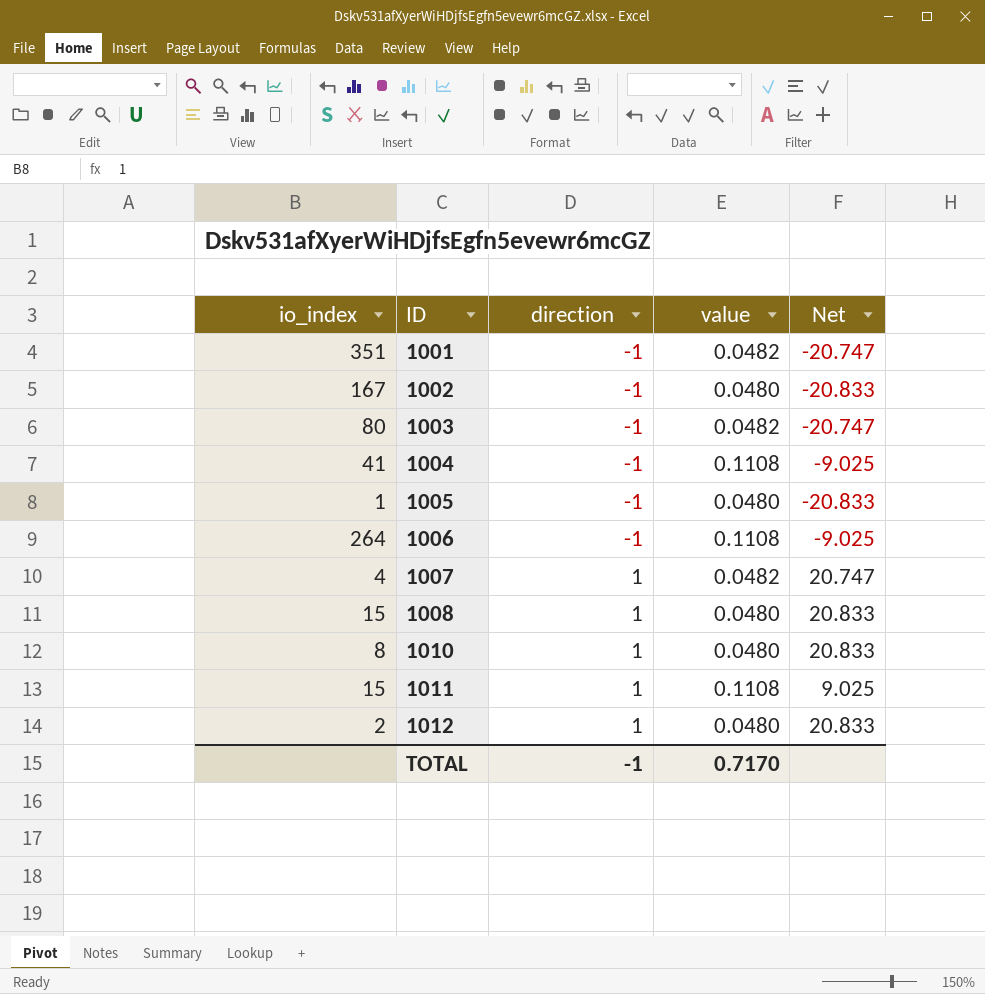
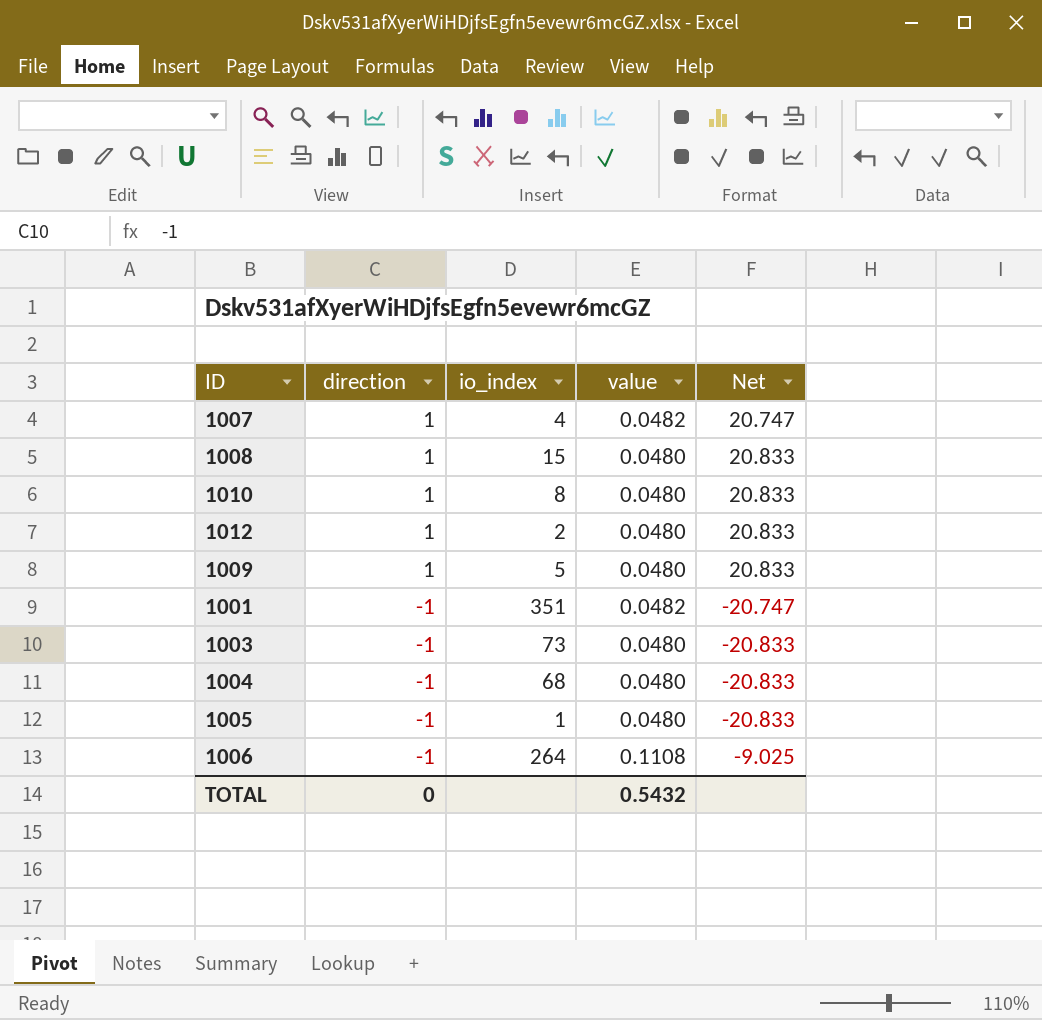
row order: ID ascending -> direction descending
column io_index | position: 1 -> 3
row 1002: 167 | -1 | 0.0480 | -20.833 -> none
row 1011: 15 | 1 | 0.1108 | 9.025 -> none
row 1009: none -> 1 | 5 | 0.0480 | 20.833
1003 | io_index: 80 -> 73
1003 | value: 0.0482 -> 0.0480
1003 | Net: -20.747 -> -20.833
1004 | io_index: 41 -> 68
1004 | value: 0.1108 -> 0.0480
1004 | Net: -9.025 -> -20.833
TOTAL | direction: -1 -> 0
TOTAL | value: 0.7170 -> 0.5432

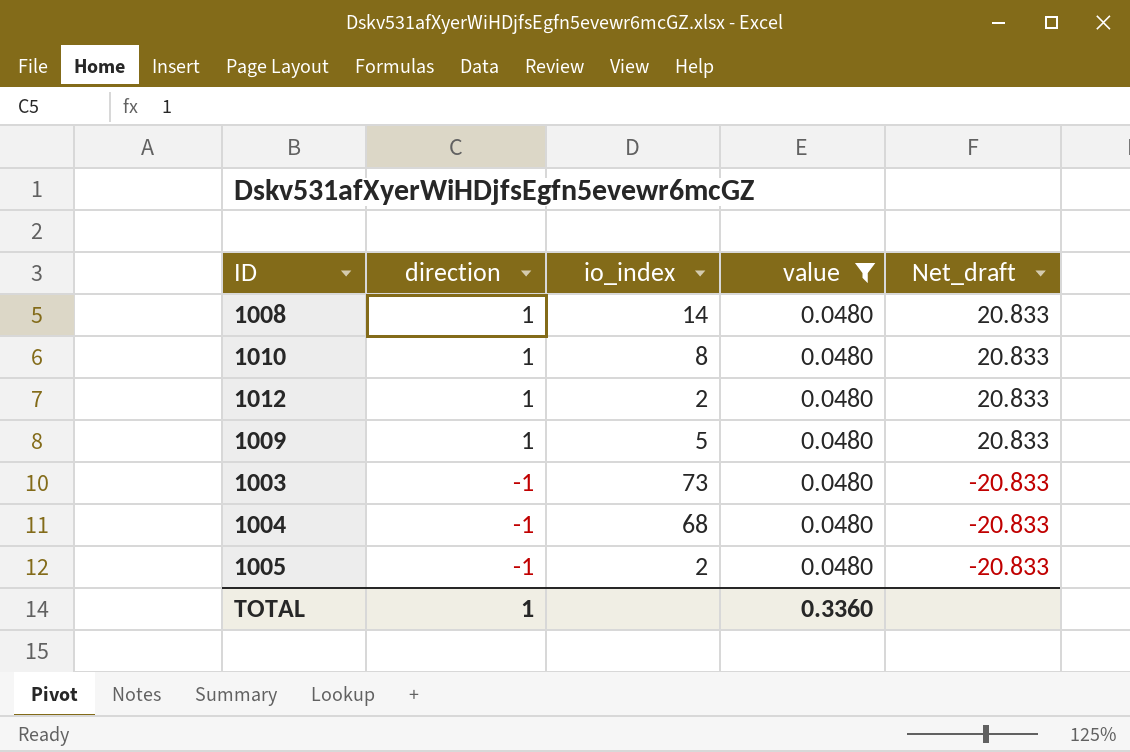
filter: none -> value = 0.0480
column name: Net -> Net_draft
1008 | io_index: 15 -> 14
1005 | io_index: 1 -> 2
TOTAL | direction: 0 -> 1
TOTAL | value: 0.5432 -> 0.3360

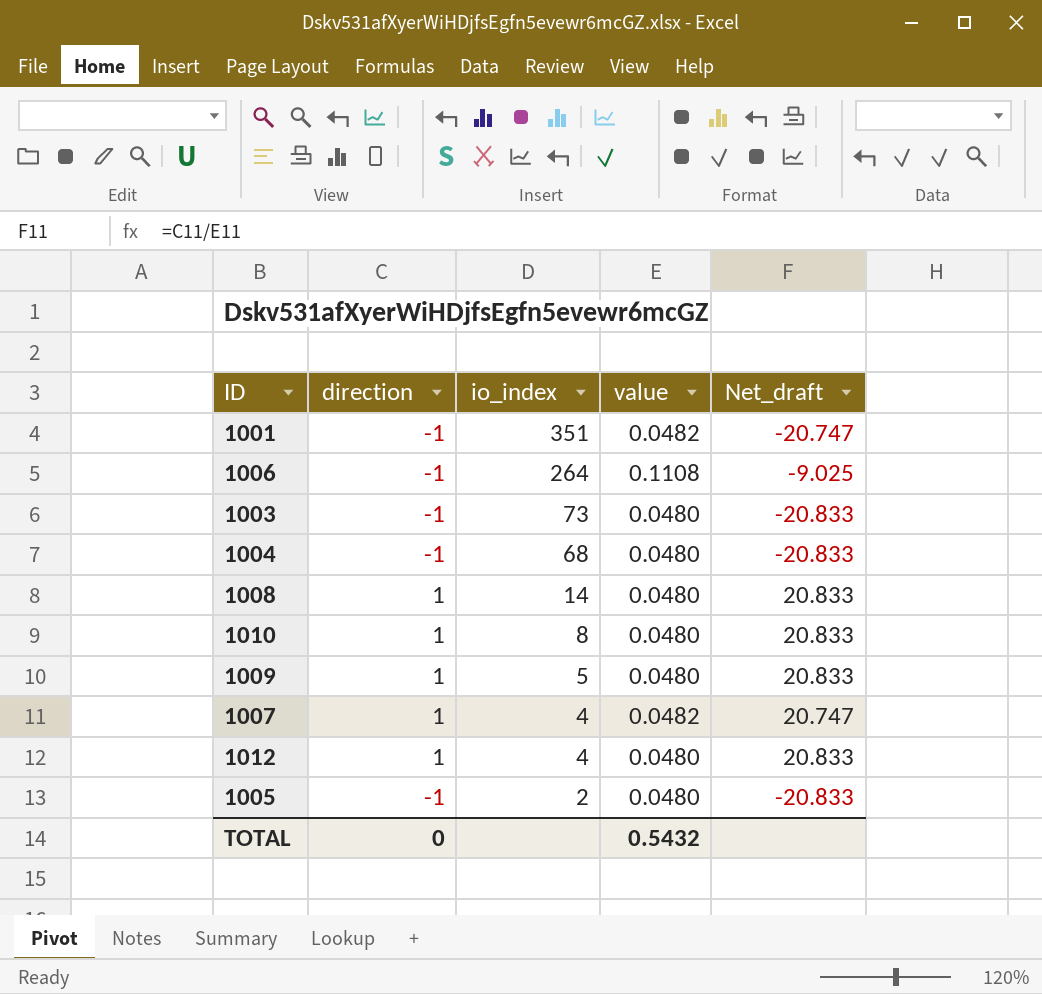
filter: value = 0.0480 -> none
row order: direction descending -> io_index descending
1012 | io_index: 2 -> 4
TOTAL | direction: 1 -> 0
TOTAL | value: 0.3360 -> 0.5432

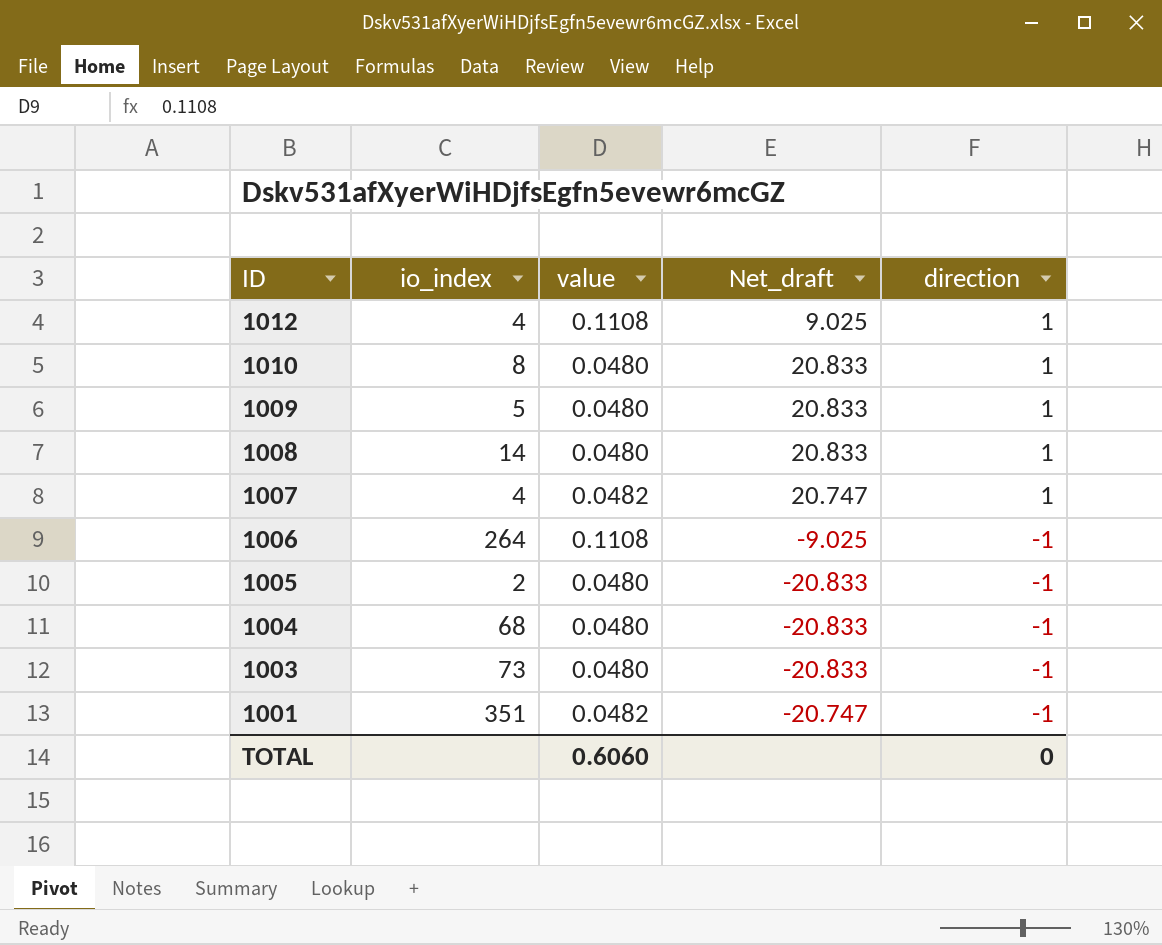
row order: io_index descending -> ID descending
column direction | position: 2 -> 5
1012 | value: 0.0480 -> 0.1108
1012 | Net_draft: 20.833 -> 9.025
TOTAL | value: 0.5432 -> 0.6060

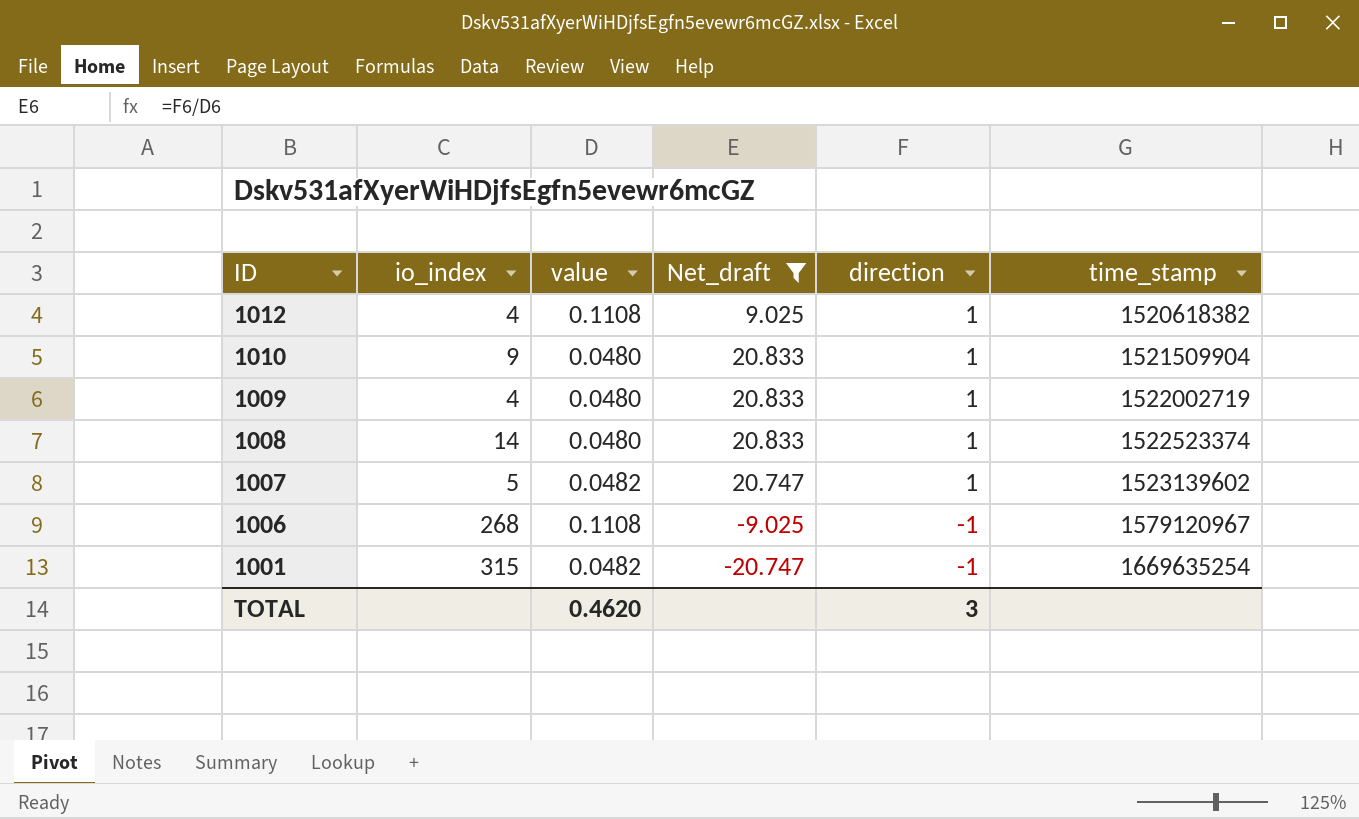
filter: none -> Net_draft != -20.833
column time_stamp | position: none -> 6
1010 | io_index: 8 -> 9
1009 | io_index: 5 -> 4
1007 | io_index: 4 -> 5
1006 | io_index: 264 -> 268
1001 | io_index: 351 -> 315
TOTAL | value: 0.6060 -> 0.4620
TOTAL | direction: 0 -> 3

